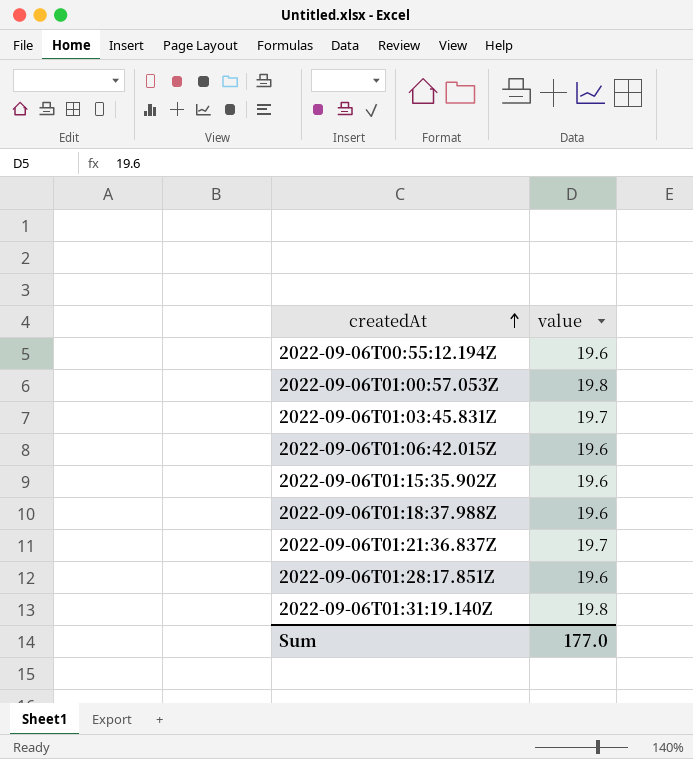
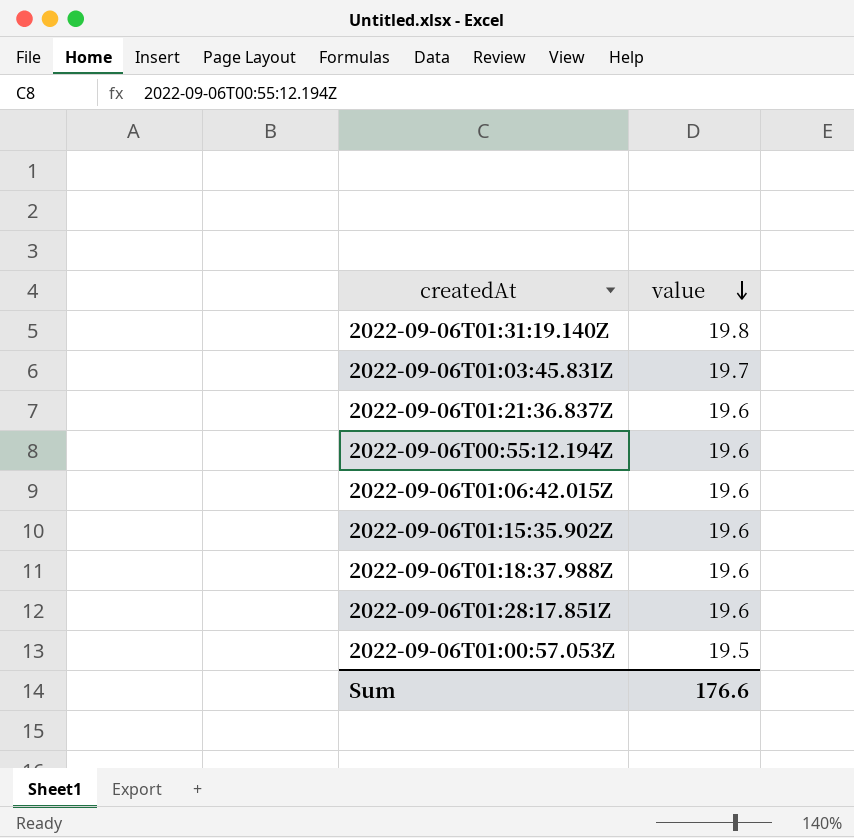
row order: createdAt ascending -> value descending
2022-09-06T01:21:36.837Z | value: 19.7 -> 19.6
2022-09-06T01:00:57.053Z | value: 19.8 -> 19.5
Sum | value: 177.0 -> 176.6

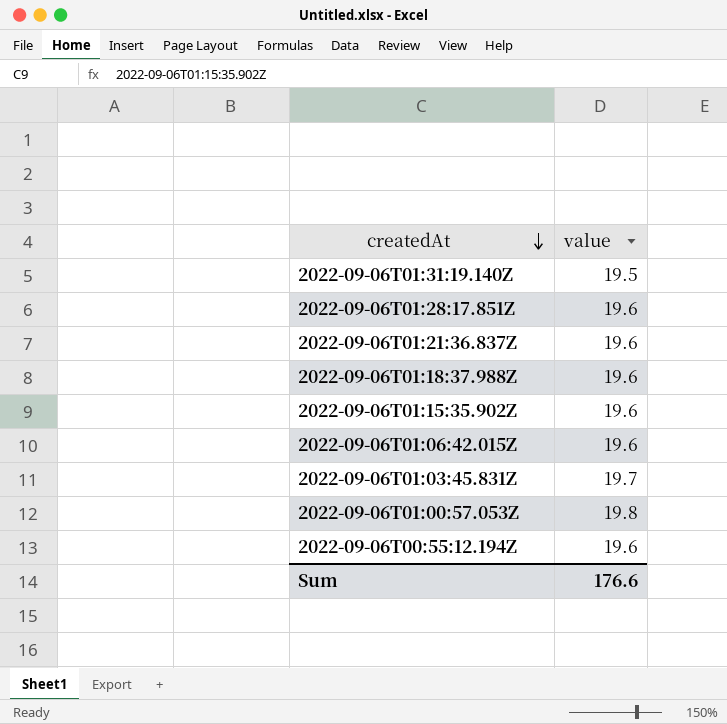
row order: value descending -> createdAt descending
2022-09-06T01:31:19.140Z | value: 19.8 -> 19.5
2022-09-06T01:00:57.053Z | value: 19.5 -> 19.8

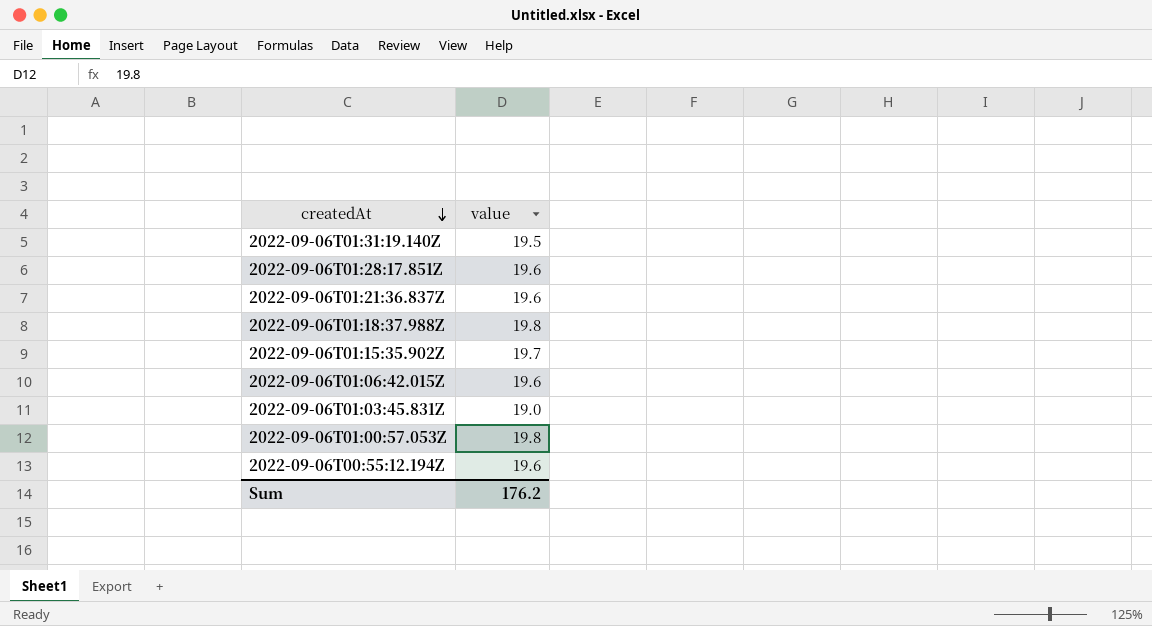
2022-09-06T01:18:37.988Z | value: 19.6 -> 19.8
2022-09-06T01:15:35.902Z | value: 19.6 -> 19.7
2022-09-06T01:03:45.831Z | value: 19.7 -> 19.0
Sum | value: 176.6 -> 176.2

